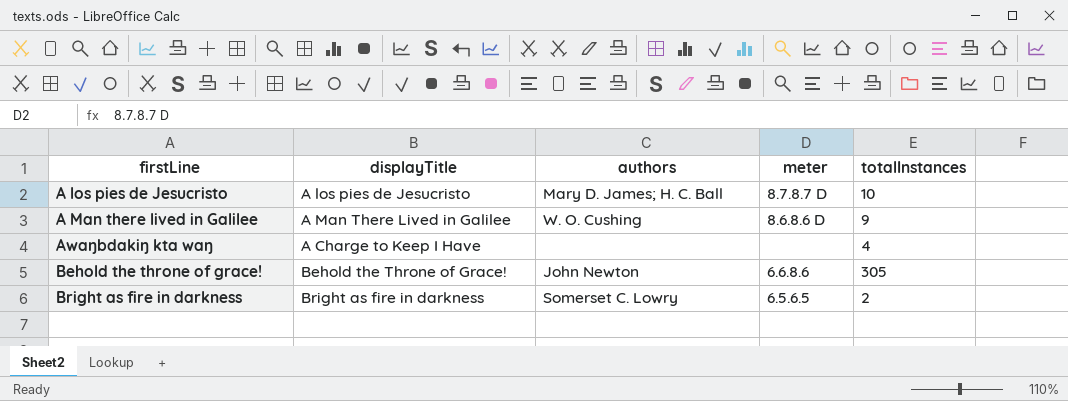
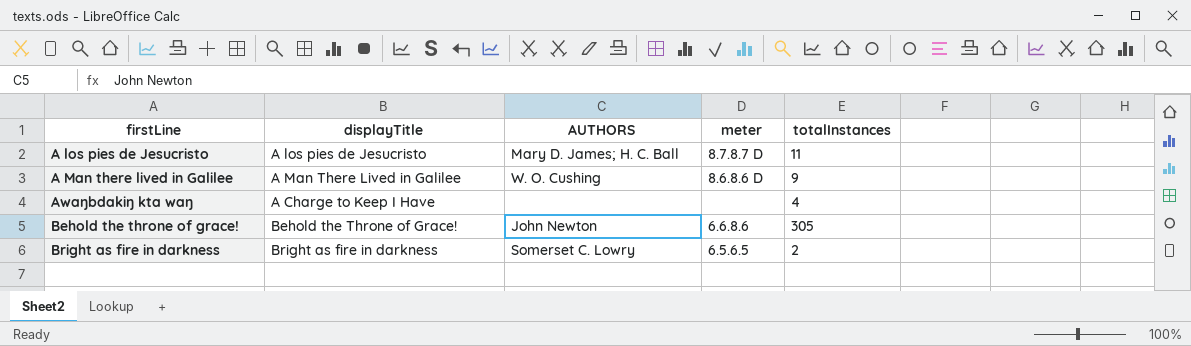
column name: authors -> AUTHORS
A los pies de Jesucristo | totalInstances: 10 -> 11

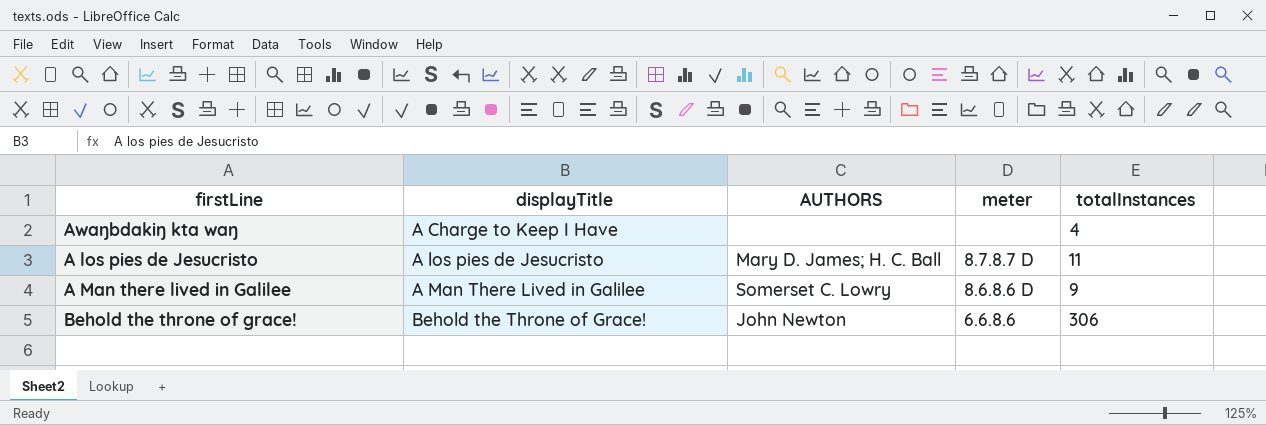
row order: firstLine ascending -> displayTitle ascending
row Bright as fire in darkness: Bright as fire in darkness | Somerset C. Lowry | 6.5.6.5 | 2 -> none
A Man there lived in Galilee | AUTHORS: W. O. Cushing -> Somerset C. Lowry
Behold the throne of grace! | totalInstances: 305 -> 306

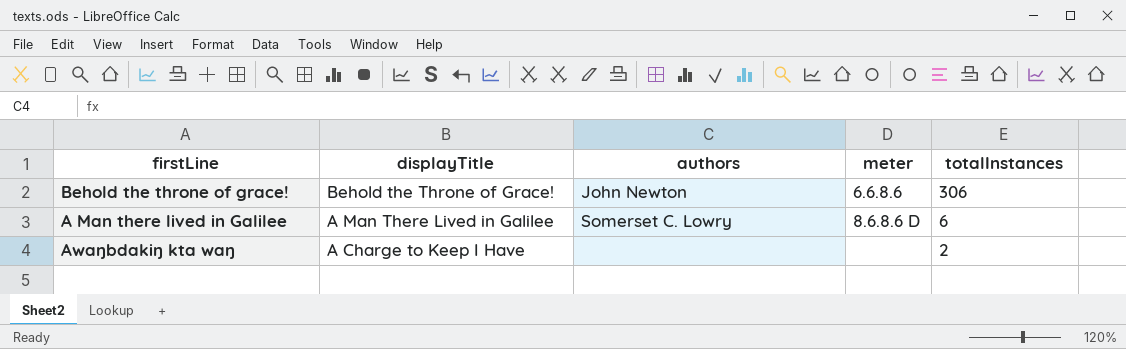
row order: displayTitle ascending -> displayTitle descending
column name: AUTHORS -> authors
row A los pies de Jesucristo: A los pies de Jesucristo | Mary D. James; H. C. Ball | 8.7.8.7 D | 11 -> none
A Man there lived in Galilee | totalInstances: 9 -> 6
Awaŋbdakiŋ kta waŋ | totalInstances: 4 -> 2

